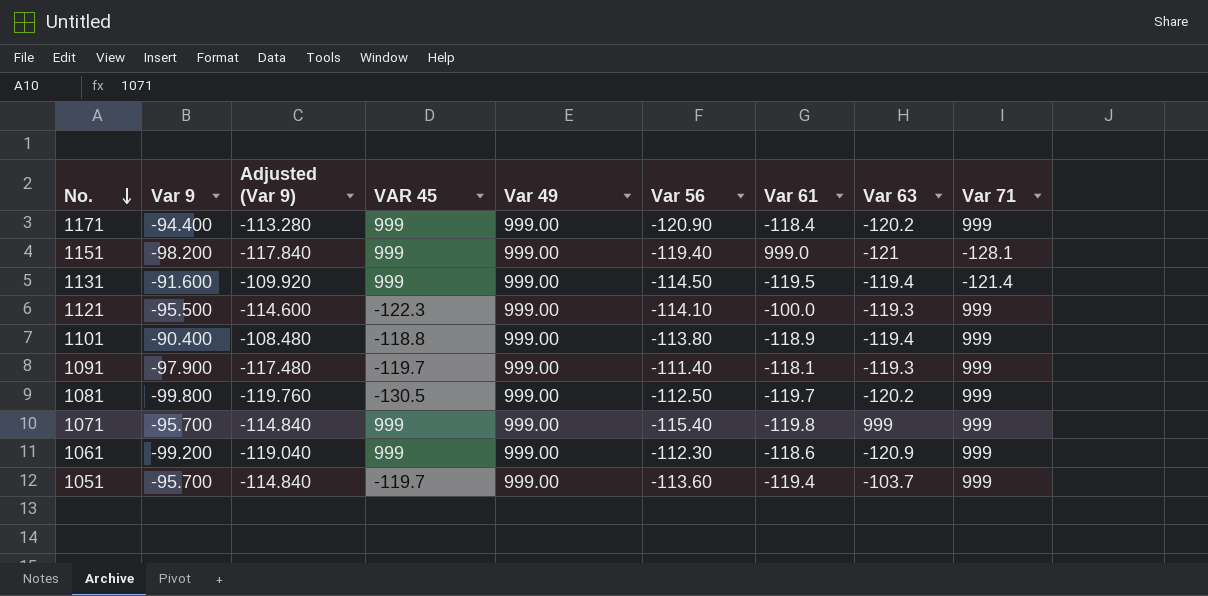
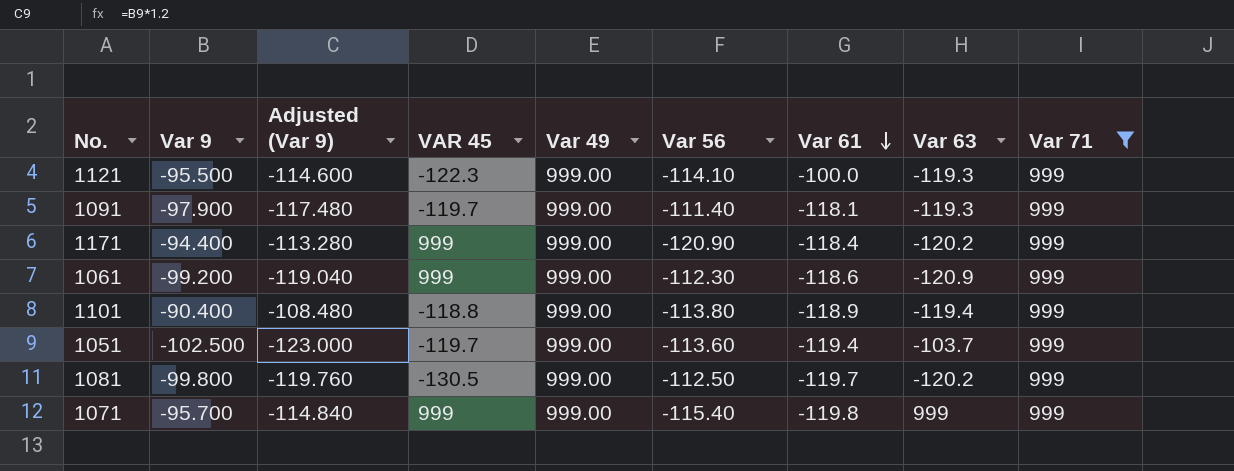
filter: none -> Var 71 = 999
row order: No. descending -> Var 61 descending
1051 | Var 9: -95.700 -> -102.500
1051 | Adjusted (Var 9): -114.840 -> -123.000

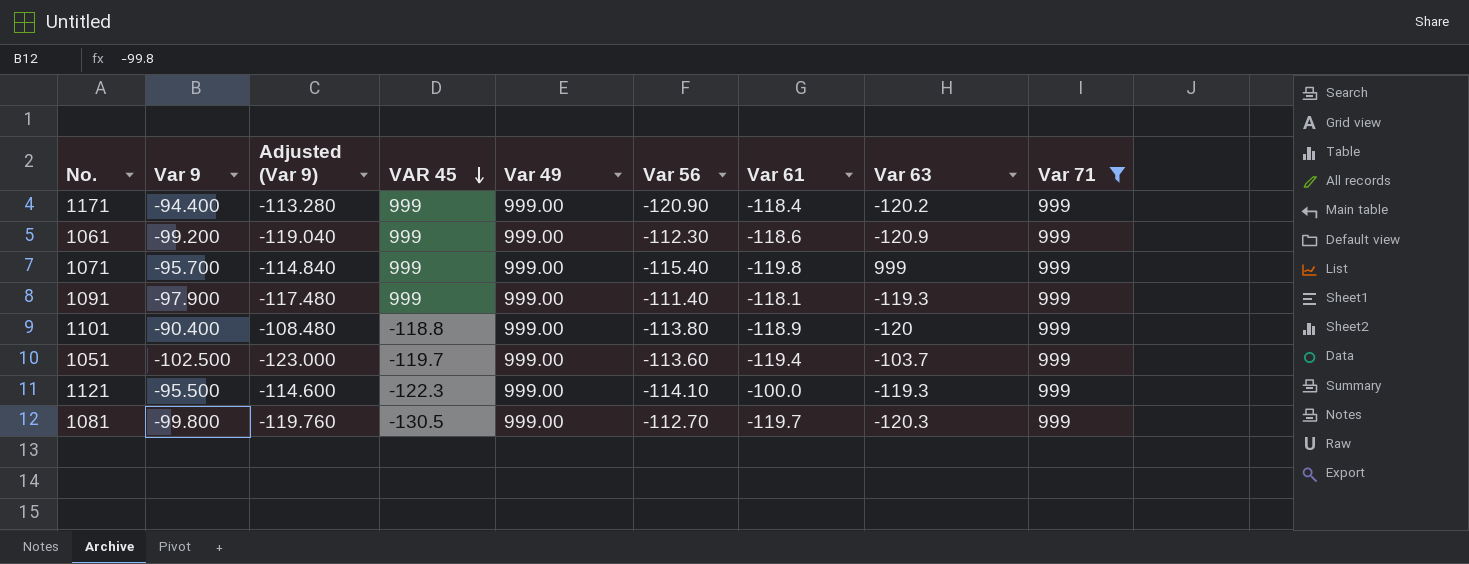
row order: Var 61 descending -> VAR 45 descending
1091 | VAR 45: -119.7 -> 999
1101 | Var 63: -119.4 -> -120
1081 | Var 56: -112.50 -> -112.70
1081 | Var 63: -120.2 -> -120.3

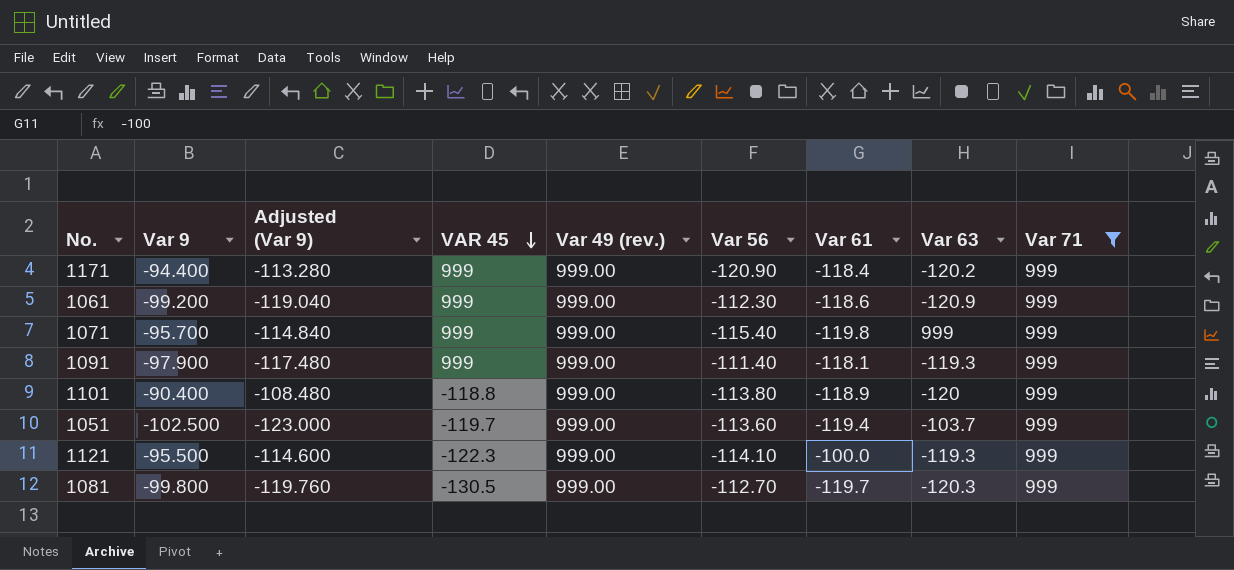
column name: Var 49 -> Var 49 (rev.)

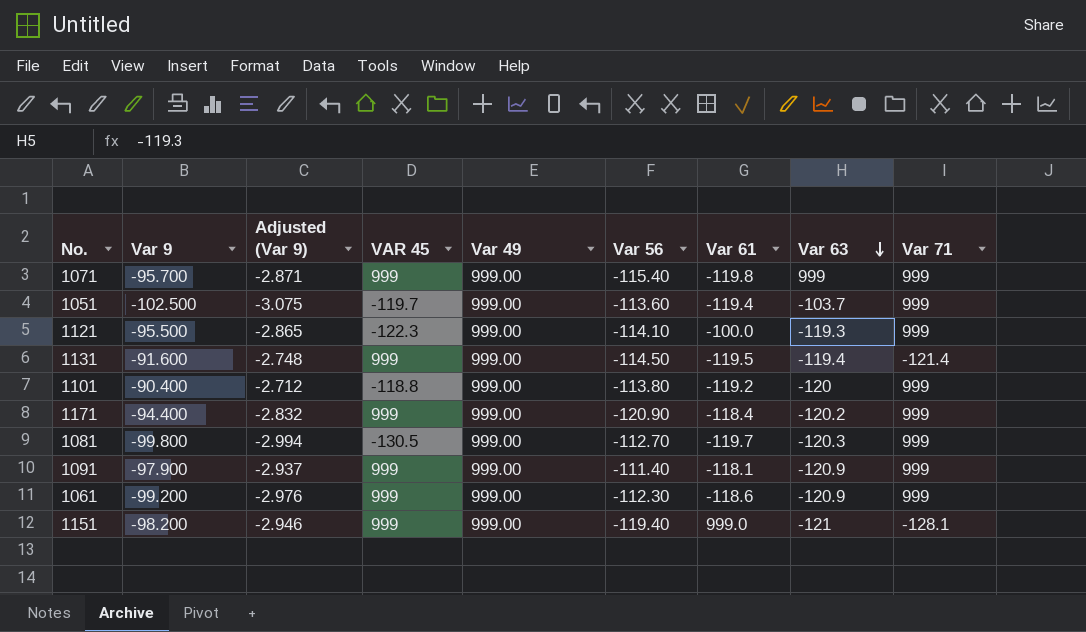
filter: Var 71 = 999 -> none
row order: VAR 45 descending -> Var 63 descending
column Adjusted (Var 9) | formula: [Var 9] * 1.2 -> [Var 9] * 0.03
column name: Var 49 (rev.) -> Var 49
1101 | Var 61: -118.9 -> -119.2
1091 | Var 63: -119.3 -> -120.9

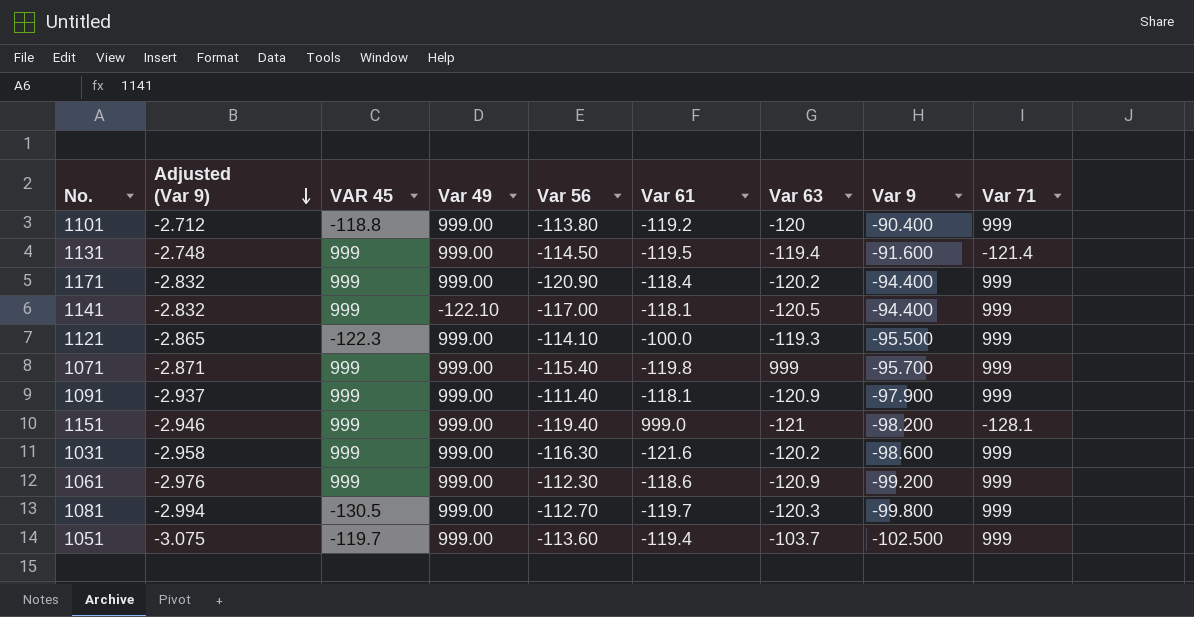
row order: Var 63 descending -> Adjusted (Var 9) descending
column Var 9 | position: 2 -> 8
row 1141: none -> -2.832 | 999 | -122.10 | -117.00 | -118.1 | -120.5 | -94.400 | 999
row 1031: none -> -2.958 | 999 | 999.00 | -116.30 | -121.6 | -120.2 | -98.600 | 999

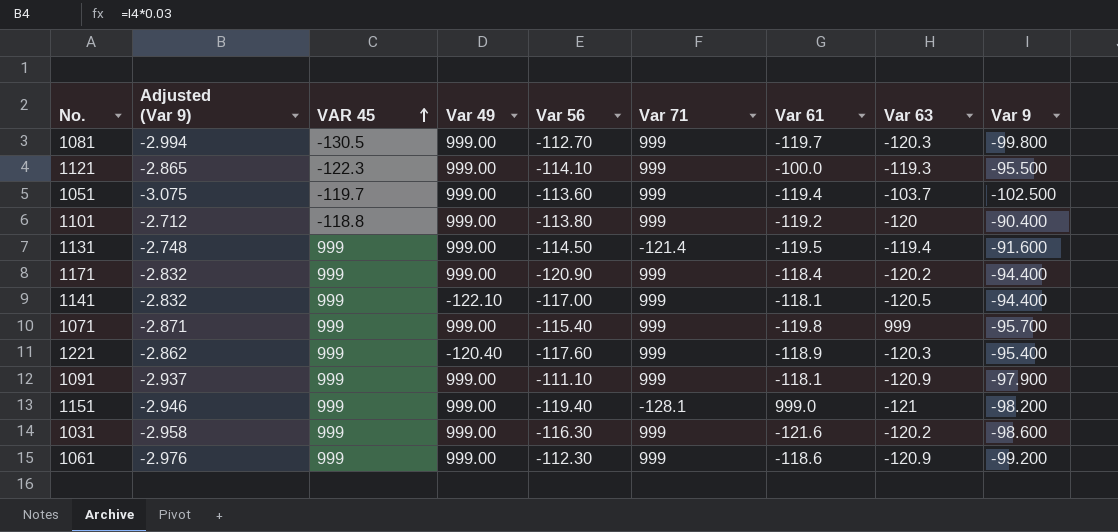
row order: Adjusted (Var 9) descending -> VAR 45 ascending
column Var 71 | position: 9 -> 6
row 1221: none -> -2.862 | 999 | -120.40 | -117.60 | 999 | -118.9 | -120.3 | -95.400
1091 | Var 56: -111.40 -> -111.10

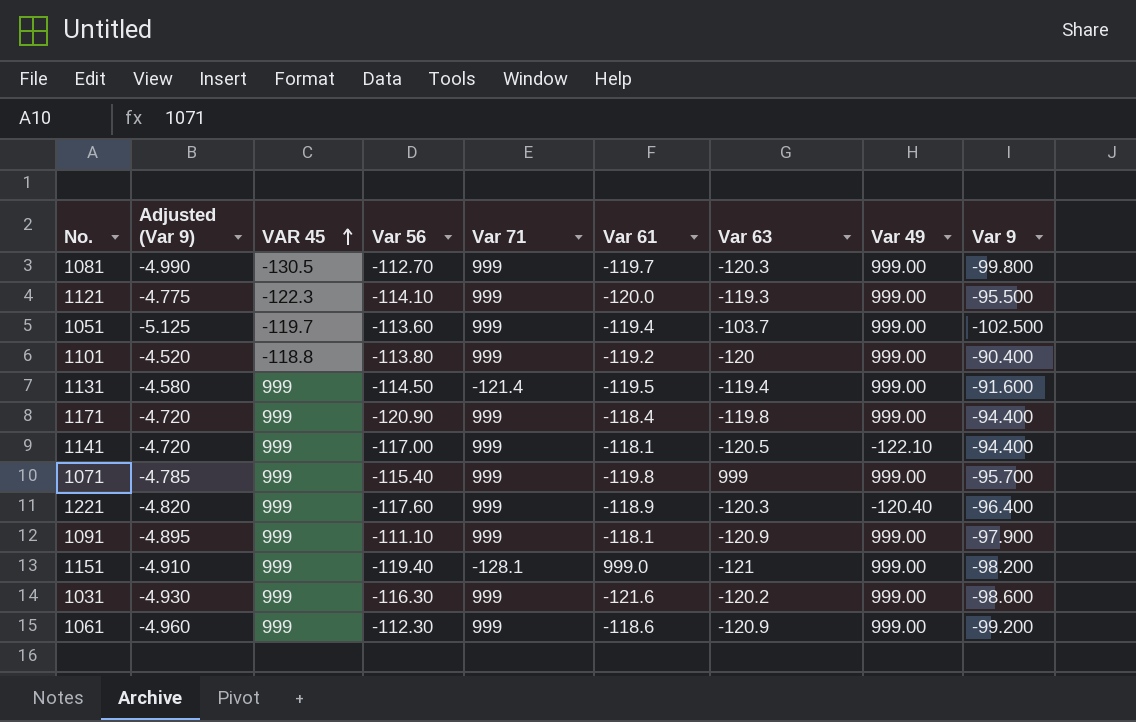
column Adjusted (Var 9) | formula: [Var 9] * 0.03 -> [Var 9] * 0.05
column Var 49 | position: 4 -> 8
1121 | Var 61: -100.0 -> -120.0
1171 | Var 63: -120.2 -> -119.8
1221 | Var 9: -95.400 -> -96.400

